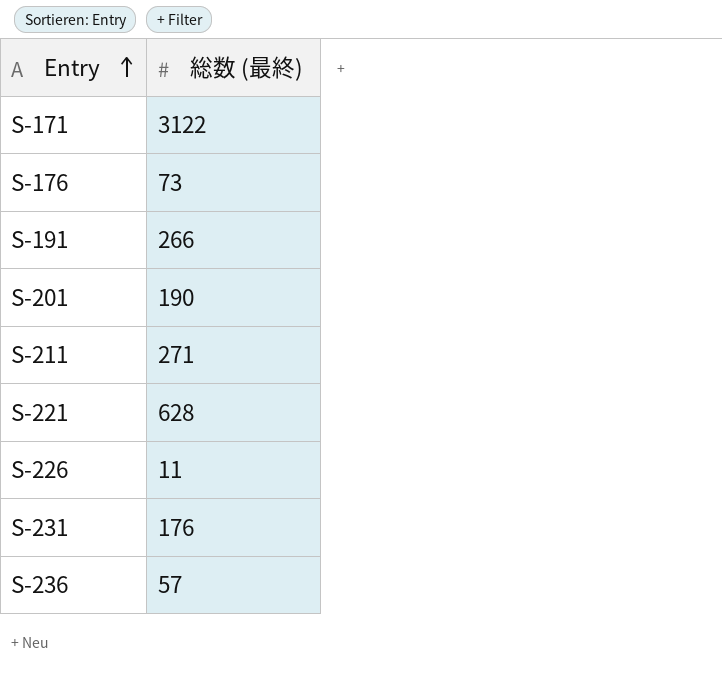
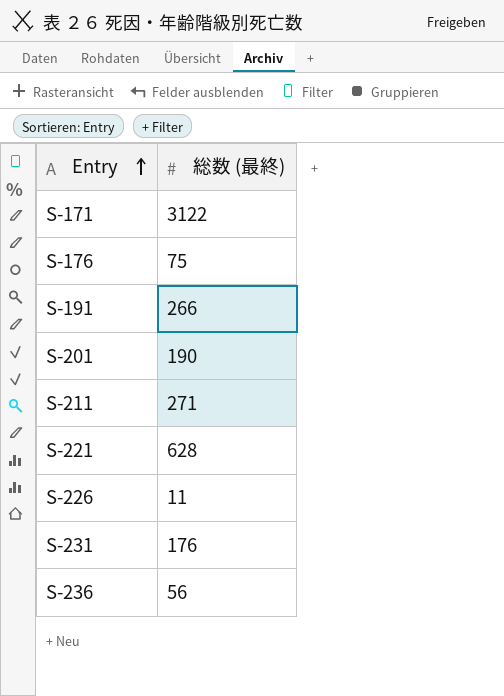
S-176 | 総数 (最終): 73 -> 75
S-236 | 総数 (最終): 57 -> 56

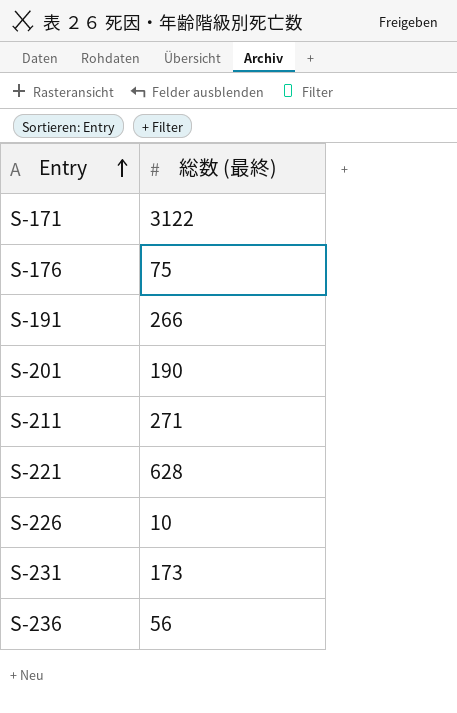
S-226 | 総数 (最終): 11 -> 10
S-231 | 総数 (最終): 176 -> 173

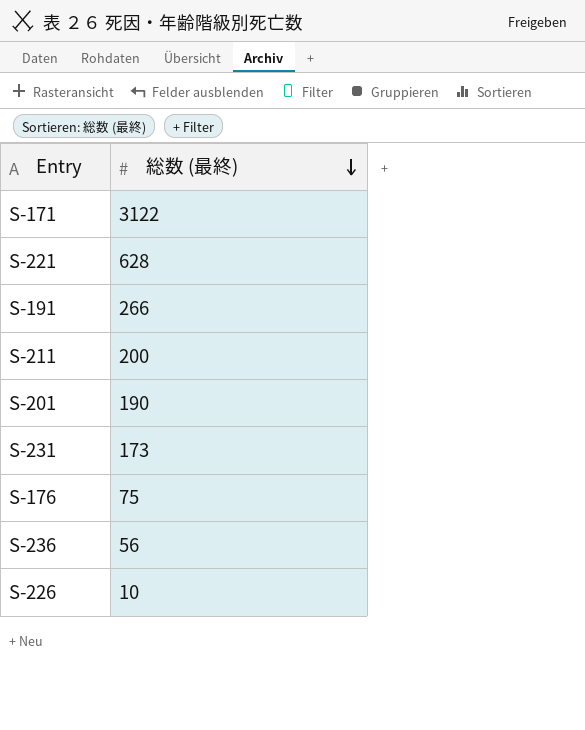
row order: Entry ascending -> 総数 (最終) descending
S-211 | 総数 (最終): 271 -> 200

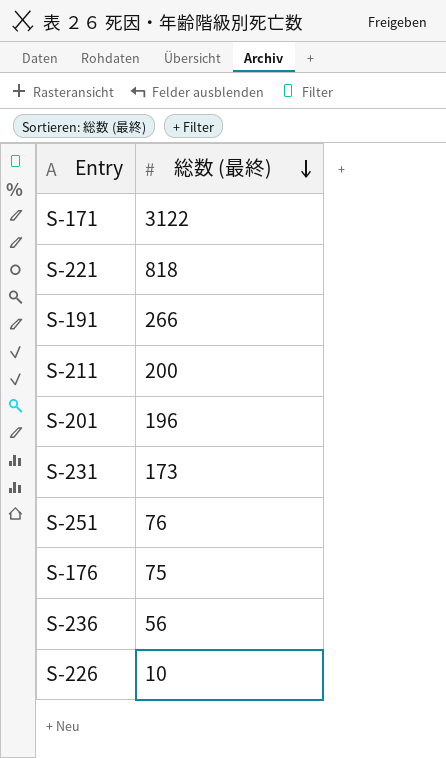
S-221 | 総数 (最終): 628 -> 818
S-201 | 総数 (最終): 190 -> 196
row S-251: none -> 76

